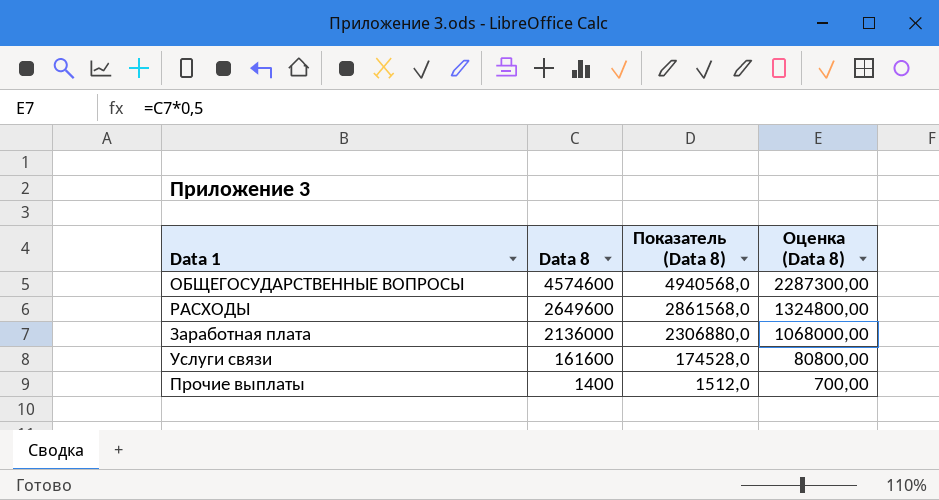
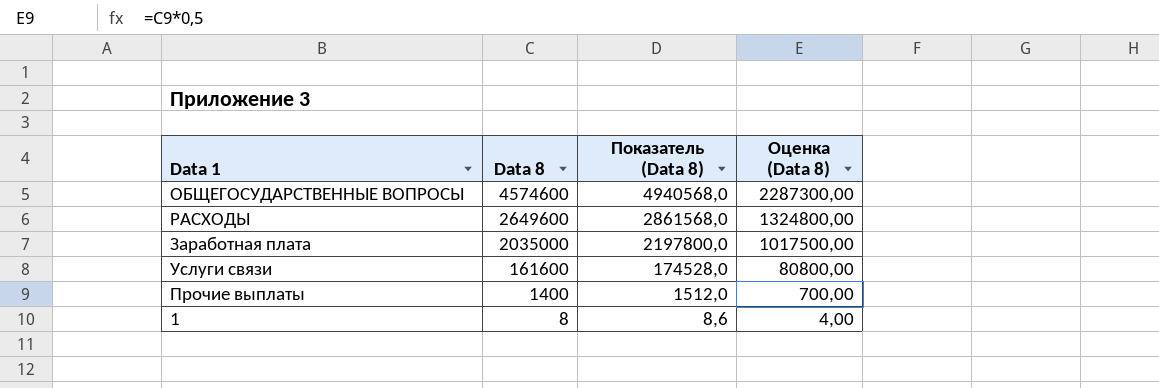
Заработная плата | Data 8: 2136000 -> 2035000
Заработная плата | Показатель (Data 8): 2306880,0 -> 2197800,0
Заработная плата | Оценка (Data 8): 1068000,00 -> 1017500,00
row 1: none -> 8 | 8,6 | 4,00

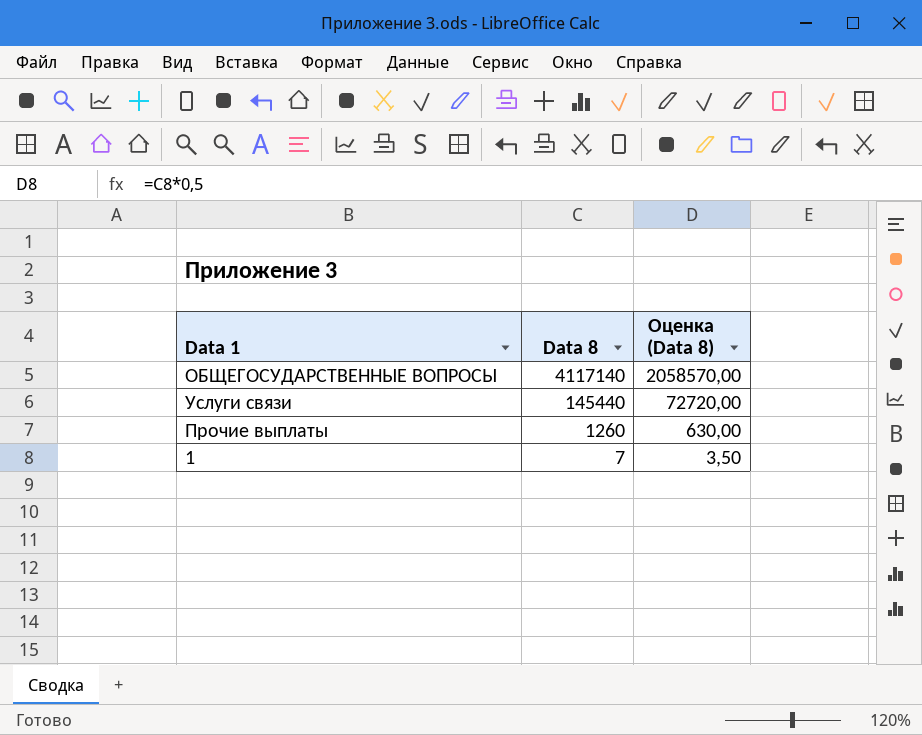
column Показатель (Data 8) | formula: [Data 8] * 1,08 -> none
row РАСХОДЫ: 2649600 | 2861568,0 | 1324800,00 -> none
row Заработная плата: 2035000 | 2197800,0 | 1017500,00 -> none
ОБЩЕГОСУДАРСТВЕННЫЕ ВОПРОСЫ | Data 8: 4574600 -> 4117140
ОБЩЕГОСУДАРСТВЕННЫЕ ВОПРОСЫ | Оценка (Data 8): 2287300,00 -> 2058570,00
Услуги связи | Data 8: 161600 -> 145440
Услуги связи | Оценка (Data 8): 80800,00 -> 72720,00
Прочие выплаты | Data 8: 1400 -> 1260
Прочие выплаты | Оценка (Data 8): 700,00 -> 630,00
1 | Data 8: 8 -> 7
1 | Оценка (Data 8): 4,00 -> 3,50

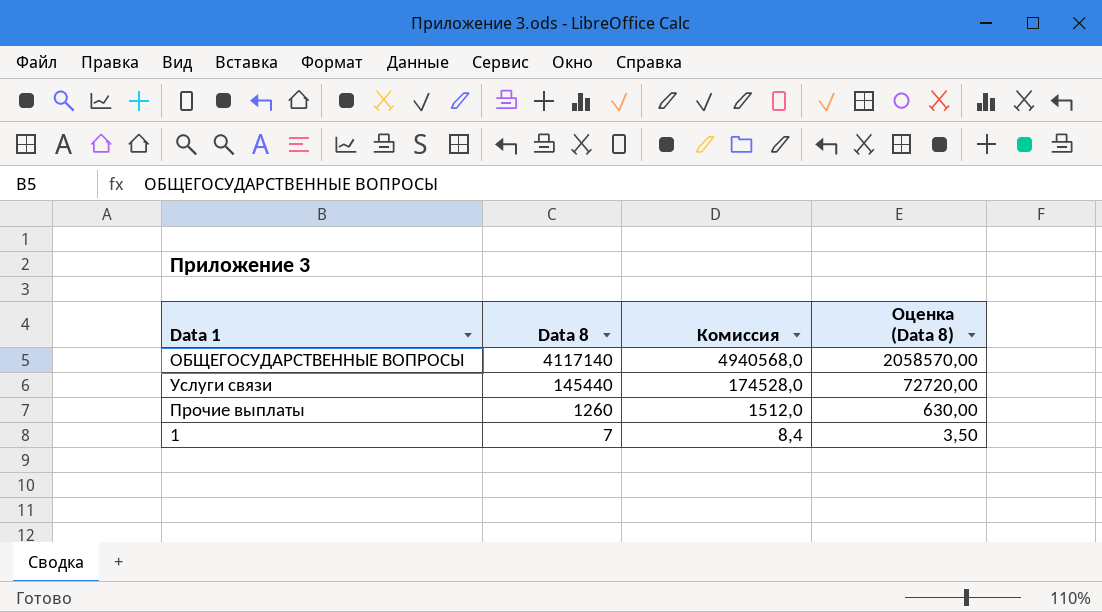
column Комиссия | formula: none -> [Data 8] * 1,2

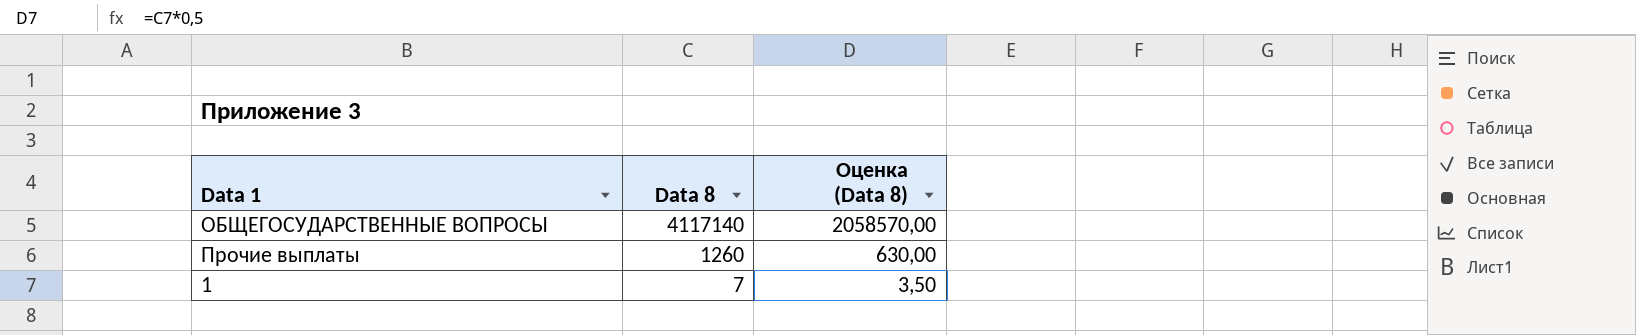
column Комиссия | formula: [Data 8] * 1,2 -> none
row Услуги связи: 145440 | 174528,0 | 72720,00 -> none

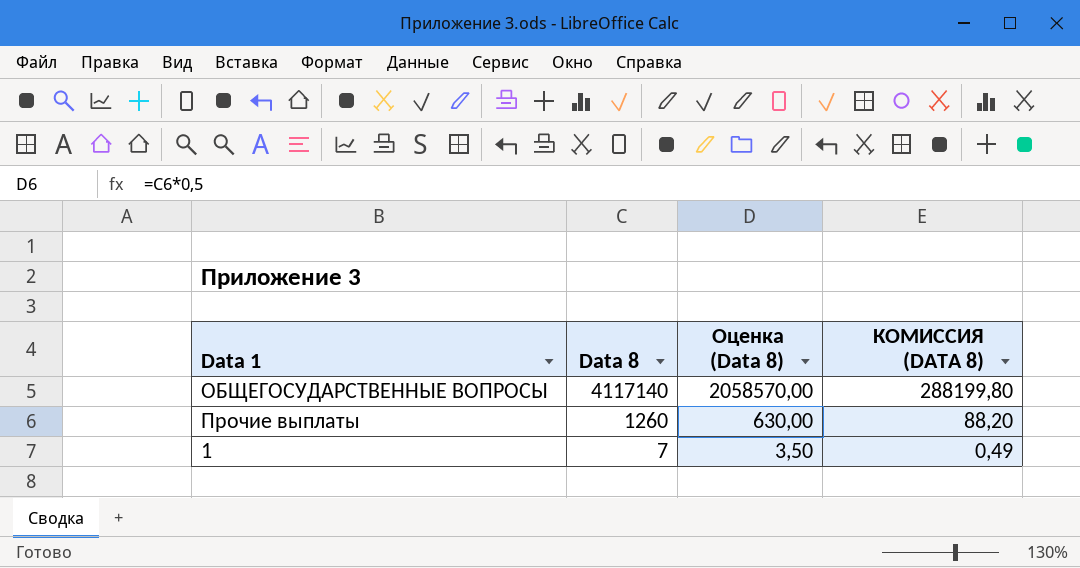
column КОМИССИЯ (DATA 8) | formula: none -> [Data 8] * 0,07

